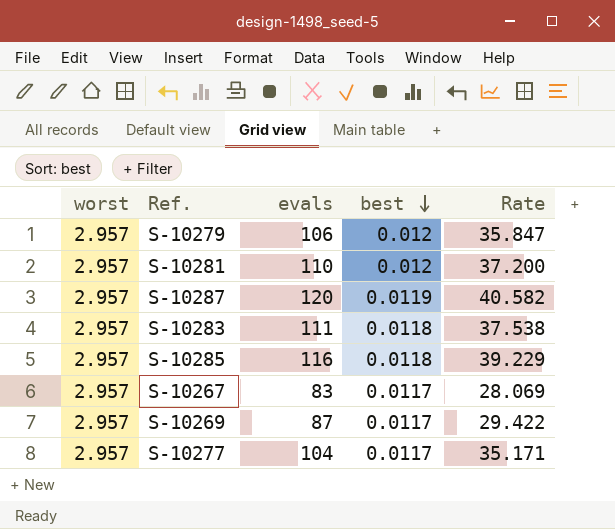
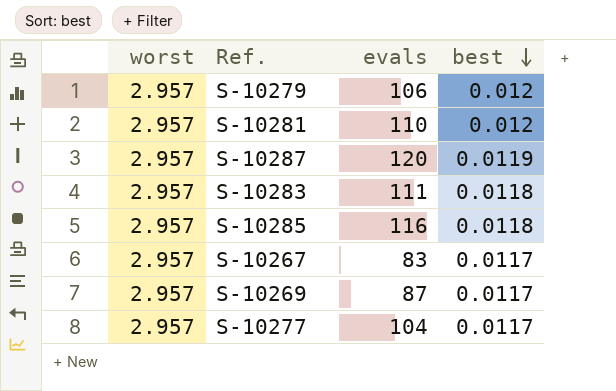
column Rate | formula: [evals] / [worst] -> none

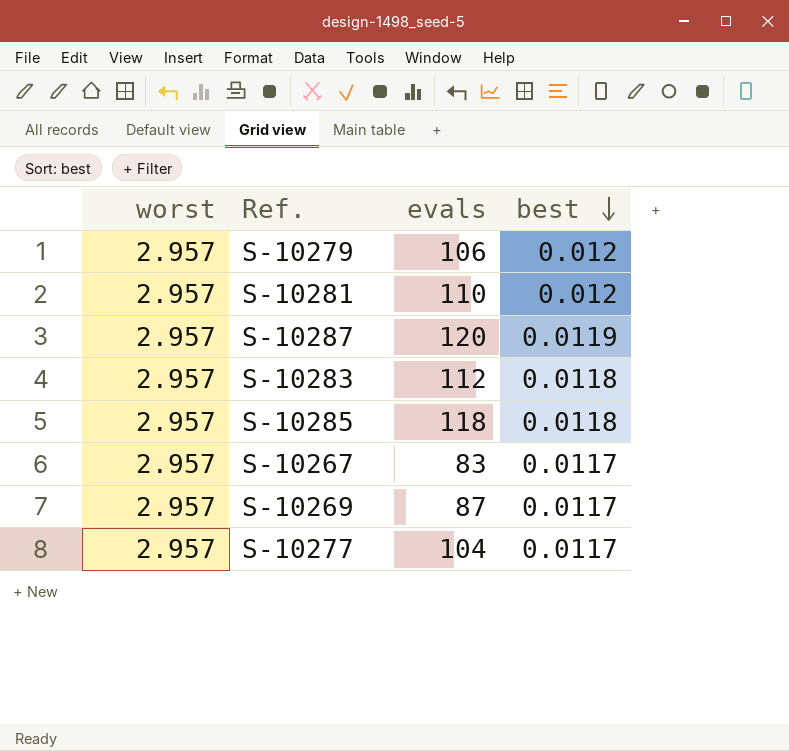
S-10283 | evals: 111 -> 112
S-10285 | evals: 116 -> 118

